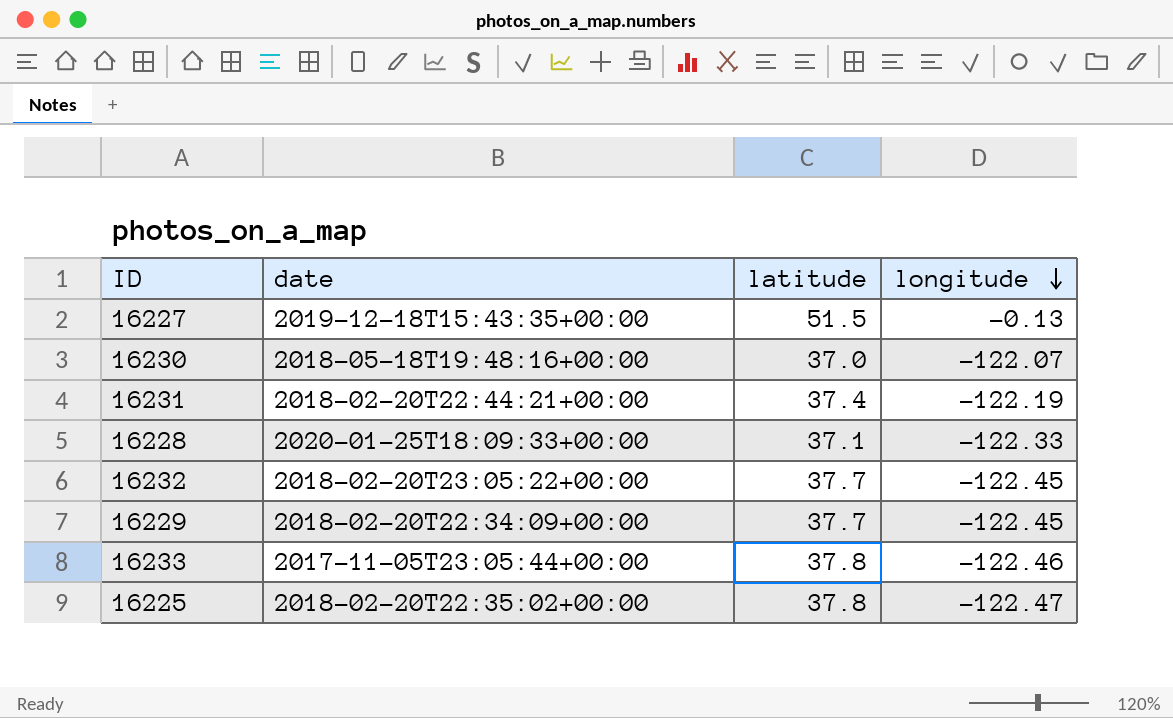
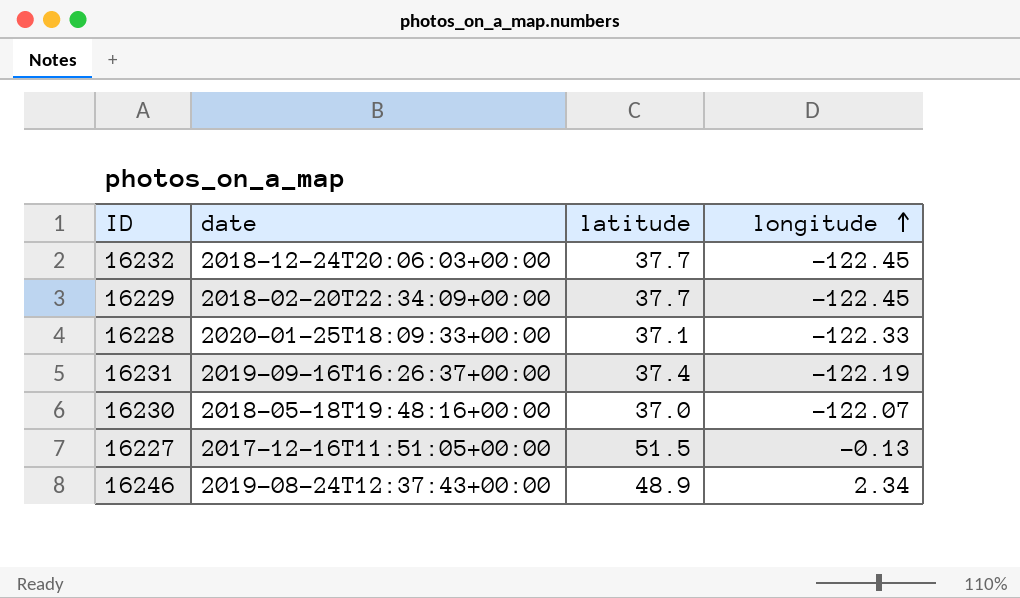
row order: longitude descending -> longitude ascending
row 16233: 2017-11-05T23:05:44+00:00 | 37.8 | -122.46 -> none
row 16225: 2018-02-20T22:35:02+00:00 | 37.8 | -122.47 -> none
16232 | date: 2018-02-20T23:05:22+00:00 -> 2018-12-24T20:06:03+00:00
16231 | date: 2018-02-20T22:44:21+00:00 -> 2019-09-16T16:26:37+00:00
16227 | date: 2019-12-18T15:43:35+00:00 -> 2017-12-16T11:51:05+00:00
row 16246: none -> 2019-08-24T12:37:43+00:00 | 48.9 | 2.34

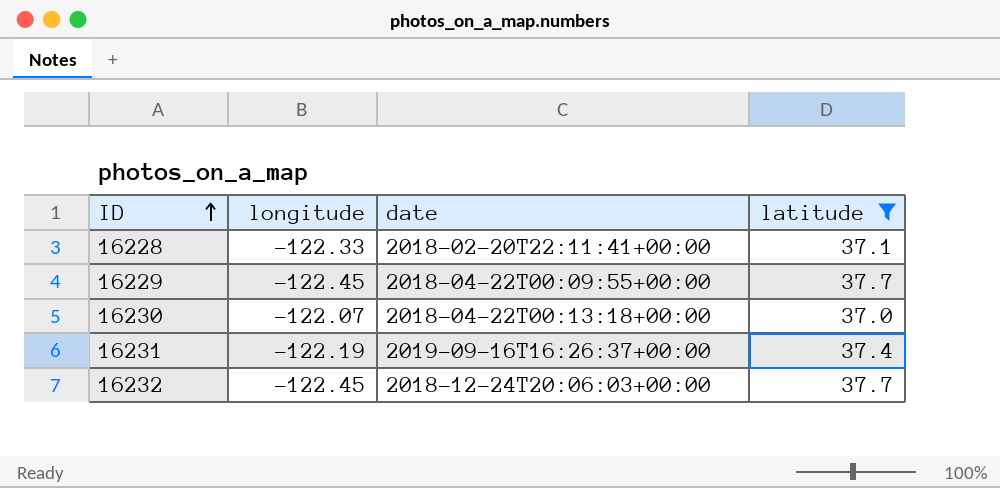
filter: none -> latitude <= 37.7
row order: longitude ascending -> ID ascending
column longitude | position: 4 -> 2
16228 | date: 2020-01-25T18:09:33+00:00 -> 2018-02-20T22:11:41+00:00
16229 | date: 2018-02-20T22:34:09+00:00 -> 2018-04-22T00:09:55+00:00
16230 | date: 2018-05-18T19:48:16+00:00 -> 2018-04-22T00:13:18+00:00

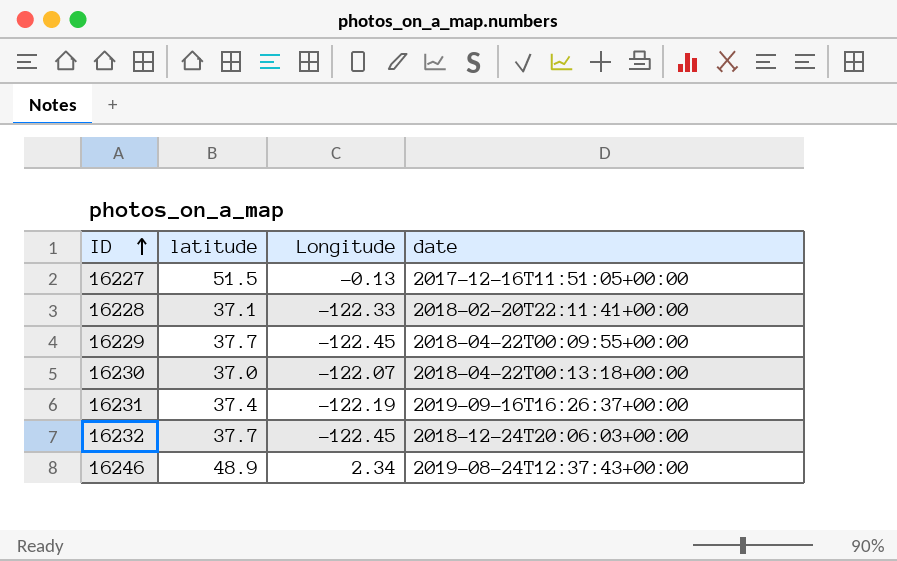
filter: latitude <= 37.7 -> none
column latitude | position: 4 -> 2
column name: longitude -> Longitude

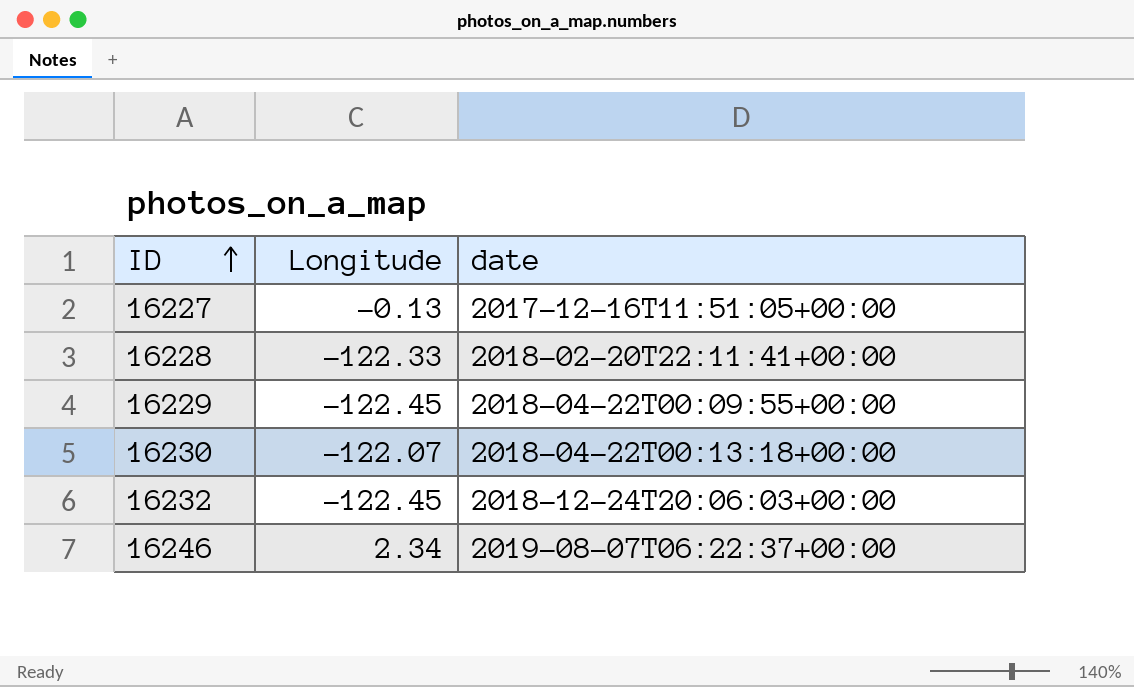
column latitude | position: 2 -> none
row 16231: 37.4 | -122.19 | 2019-09-16T16:26:37+00:00 -> none
16246 | date: 2019-08-24T12:37:43+00:00 -> 2019-08-07T06:22:37+00:00

